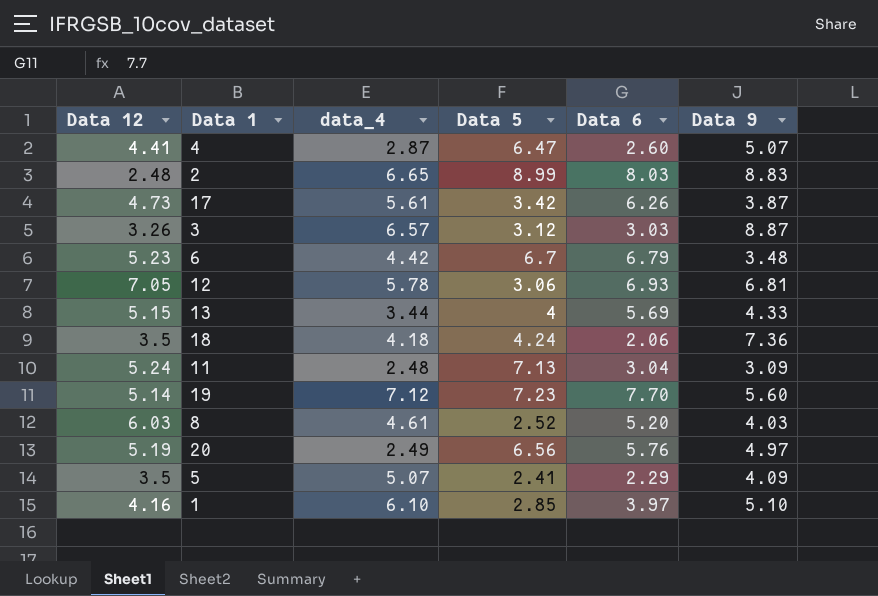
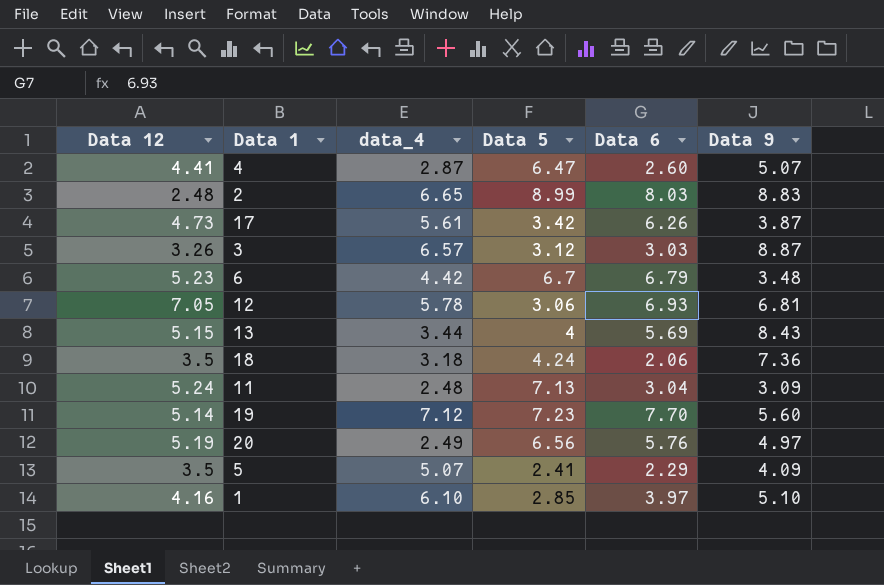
row 8: 6.03 | 4.61 | 2.52 | 5.20 | 4.03 -> none
13 | Data 9: 4.33 -> 8.43
18 | data_4: 4.18 -> 3.18

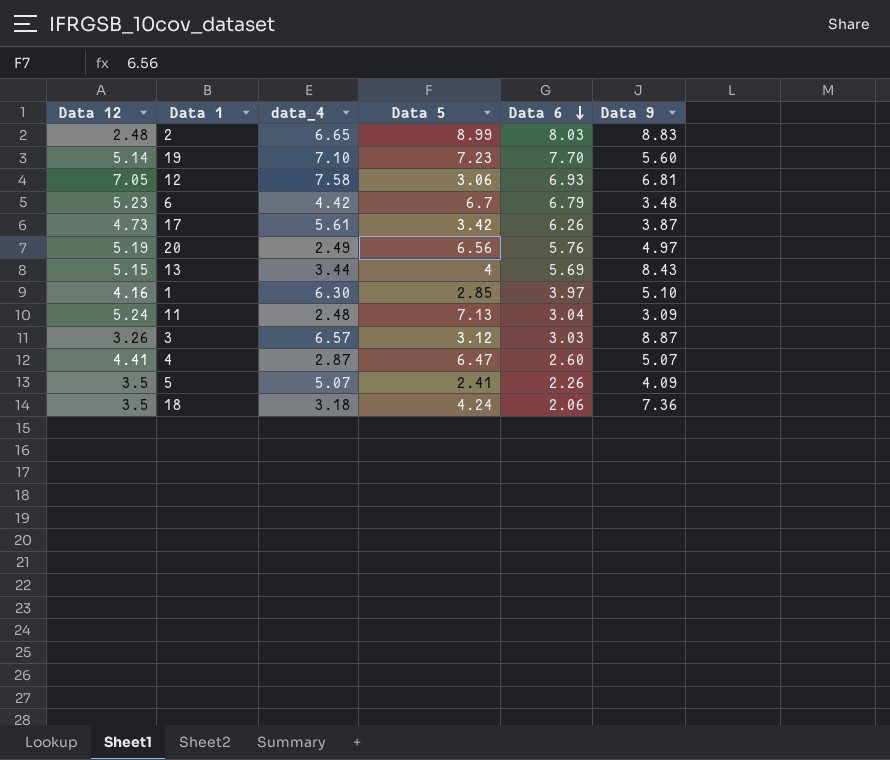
row order: none -> Data 6 descending
19 | data_4: 7.12 -> 7.10
12 | data_4: 5.78 -> 7.58
1 | data_4: 6.10 -> 6.30
5 | Data 6: 2.29 -> 2.26

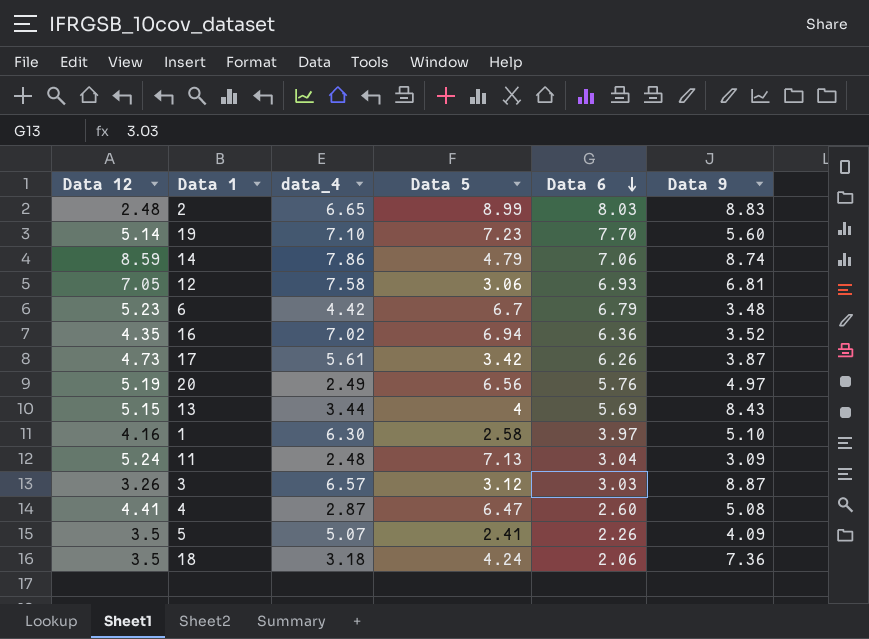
row 14: none -> 8.59 | 7.86 | 4.79 | 7.06 | 8.74
row 16: none -> 4.35 | 7.02 | 6.94 | 6.36 | 3.52
1 | Data 5: 2.85 -> 2.58
4 | Data 9: 5.07 -> 5.08

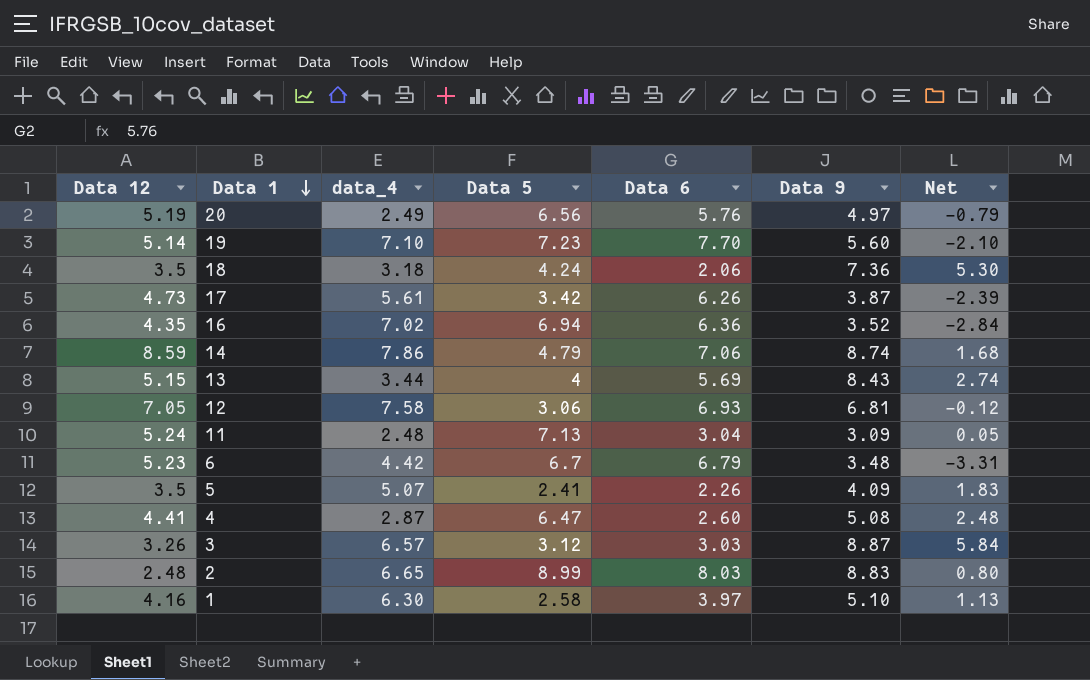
row order: Data 6 descending -> Data 1 descending
column Net | formula: none -> [Data 9] - [Data 6]

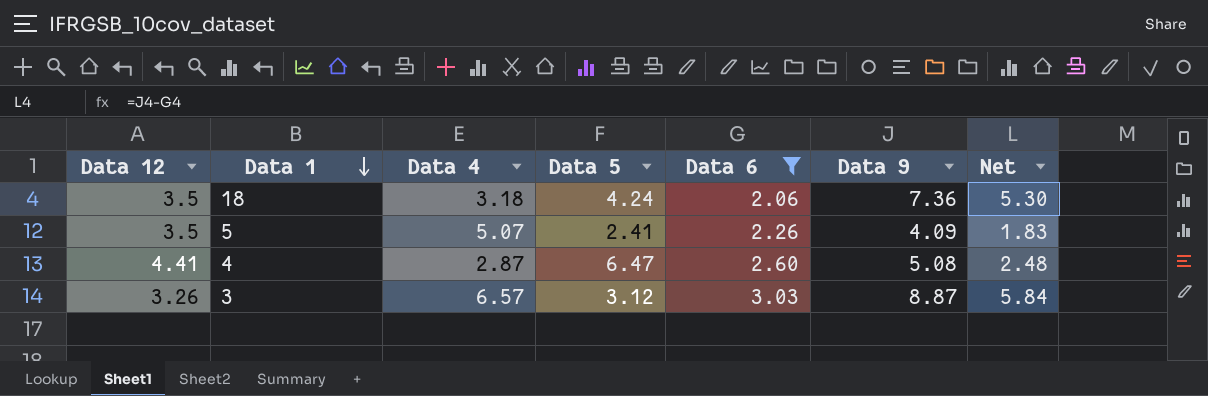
filter: none -> Data 6 <= 3.03
column name: data_4 -> Data 4

